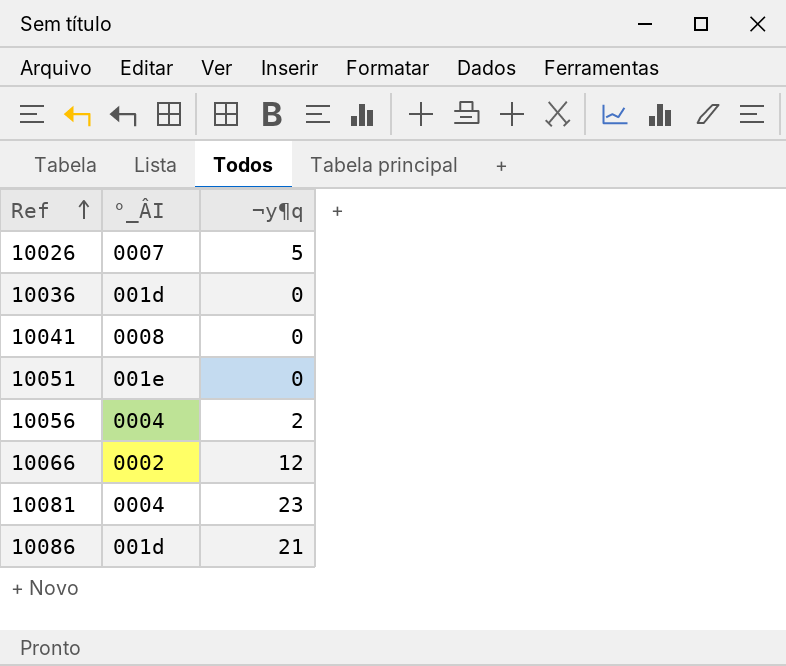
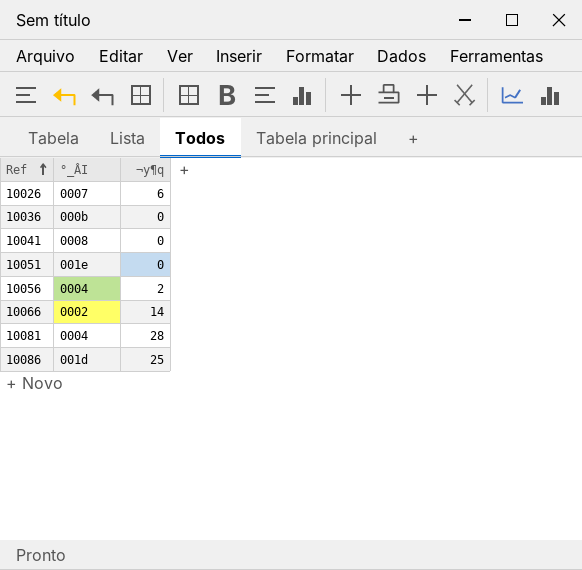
10026 | ¬y¶q: 5 -> 6
10036 | °_ÂI: 001d -> 000b
10066 | ¬y¶q: 12 -> 14
10081 | ¬y¶q: 23 -> 28
10086 | ¬y¶q: 21 -> 25

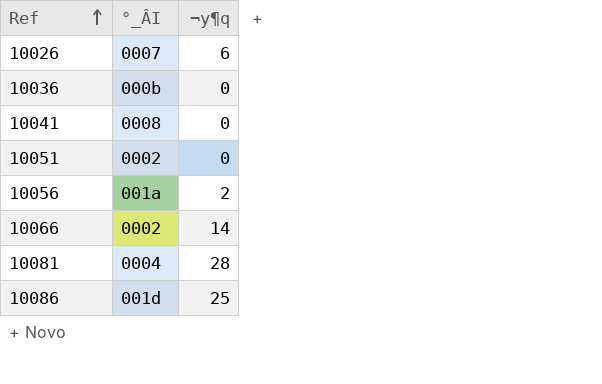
10051 | °_ÂI: 001e -> 0002
10056 | °_ÂI: 0004 -> 001a

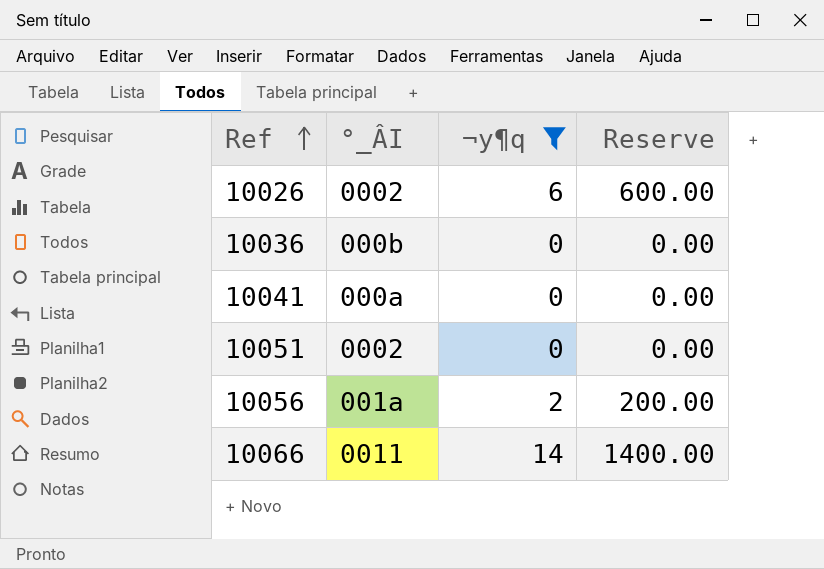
filter: none -> ¬y¶q <= 14
column Reserve | formula: none -> [¬y¶q] * 100
10026 | °_ÂI: 0007 -> 0002
10041 | °_ÂI: 0008 -> 000a
10066 | °_ÂI: 0002 -> 0011

